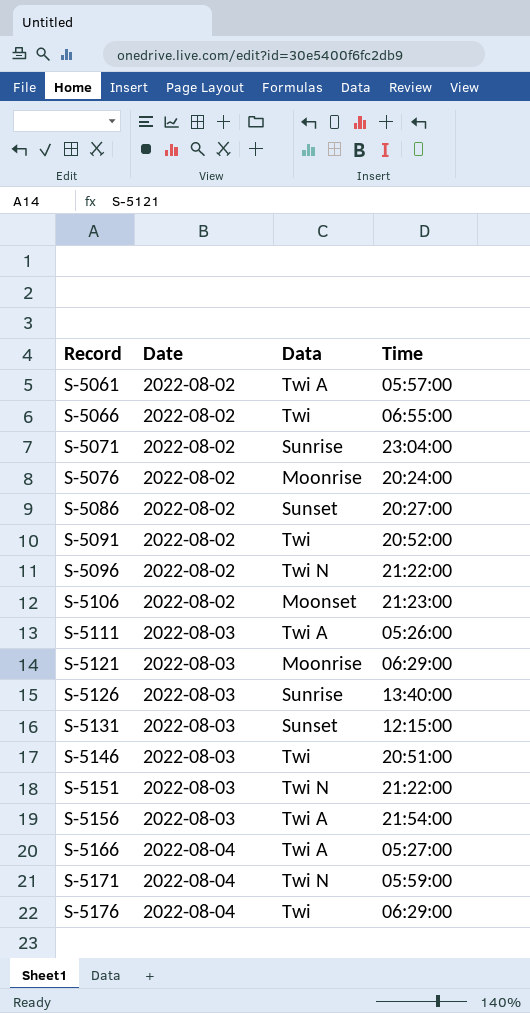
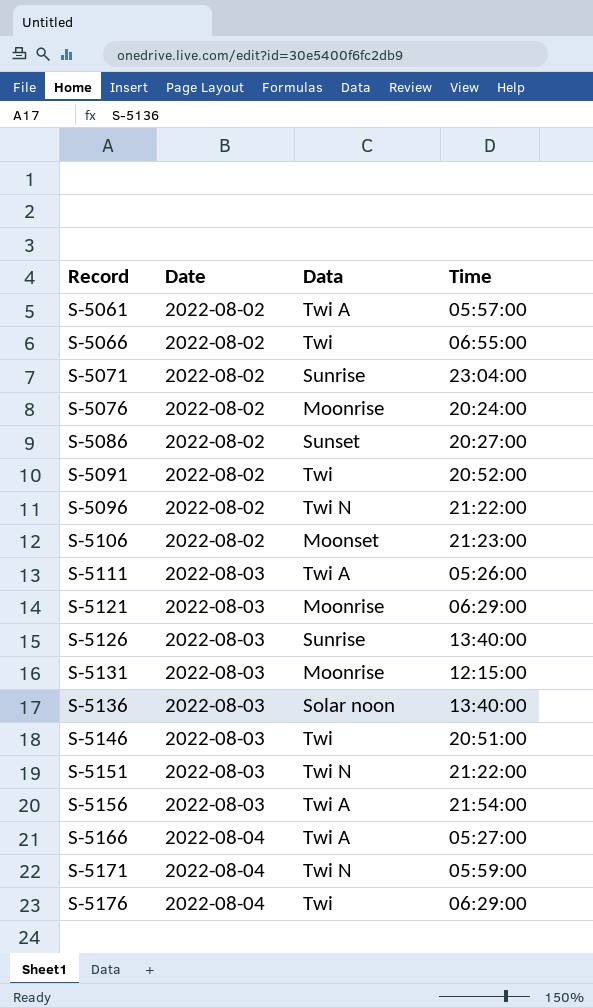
S-5131 | Data: Sunset -> Moonrise
row S-5136: none -> 2022-08-03 | Solar noon | 13:40:00

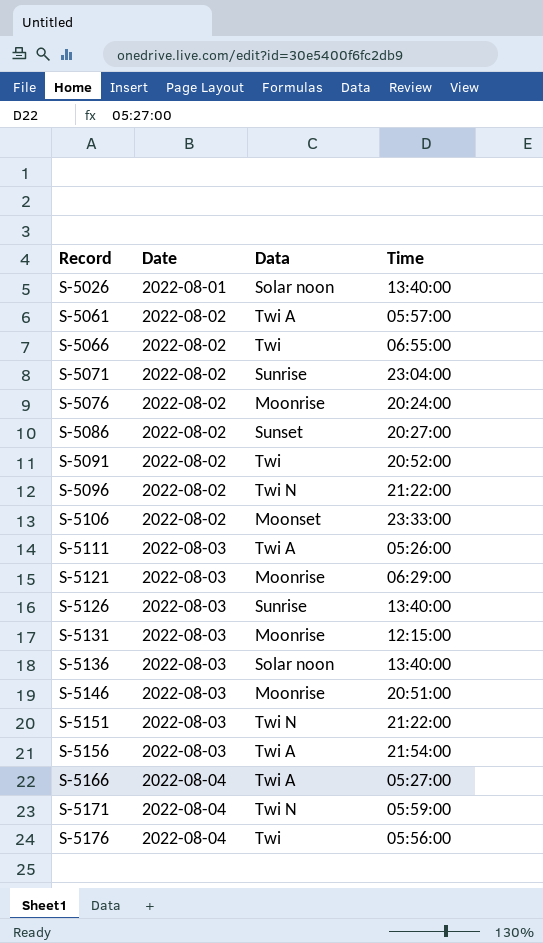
row S-5026: none -> 2022-08-01 | Solar noon | 13:40:00
S-5106 | Time: 21:23:00 -> 23:33:00
S-5146 | Data: Twi -> Moonrise
S-5176 | Time: 06:29:00 -> 05:56:00

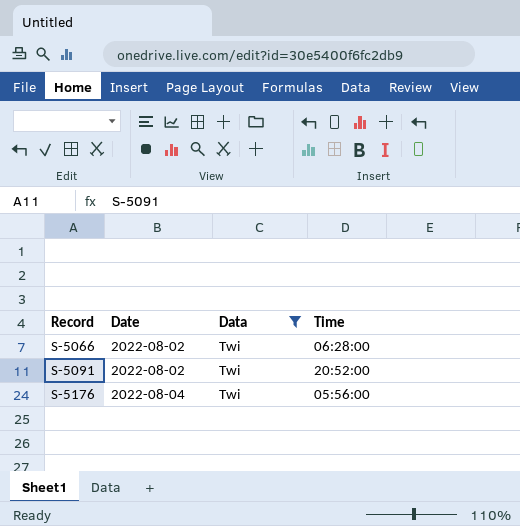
filter: none -> Data = Twi
S-5066 | Time: 06:55:00 -> 06:28:00

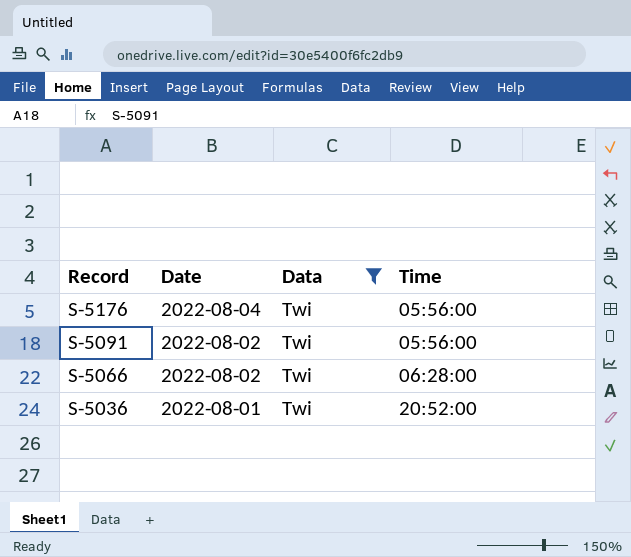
row order: Record ascending -> Record descending
S-5091 | Time: 20:52:00 -> 05:56:00
row S-5036: none -> 2022-08-01 | Twi | 20:52:00

